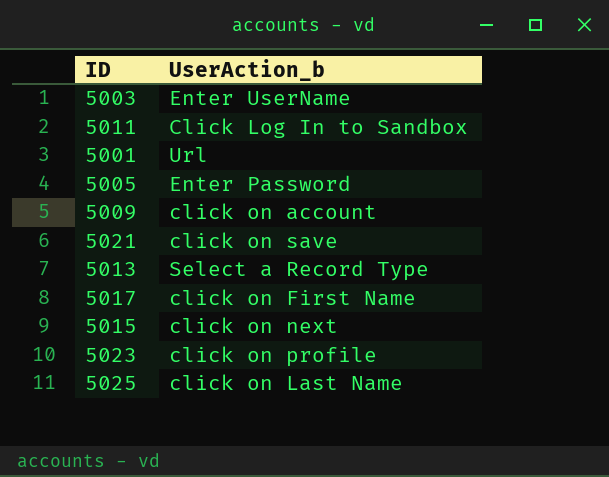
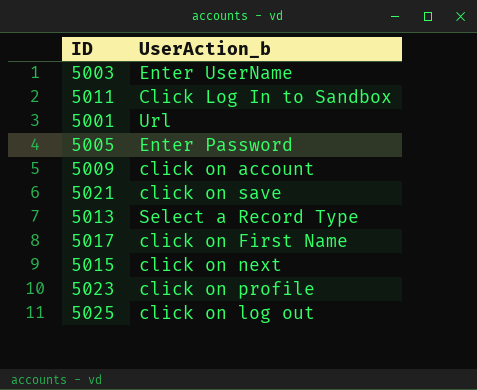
5025 | UserAction_b: click on Last Name -> click on log out

